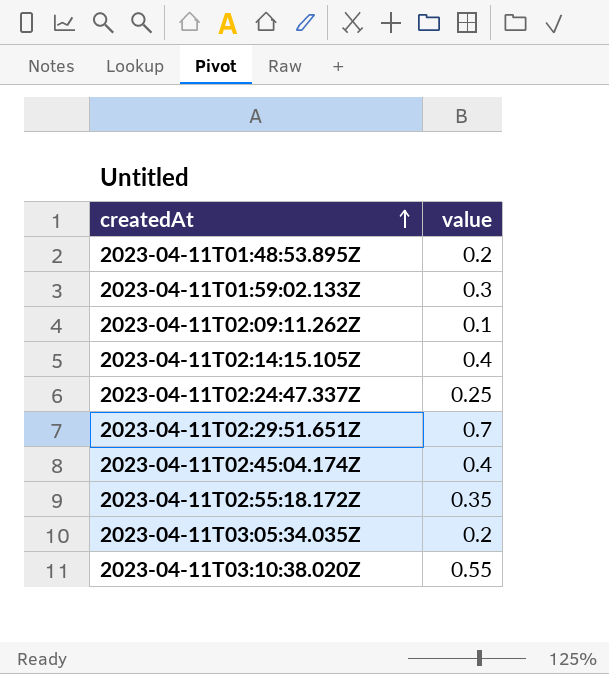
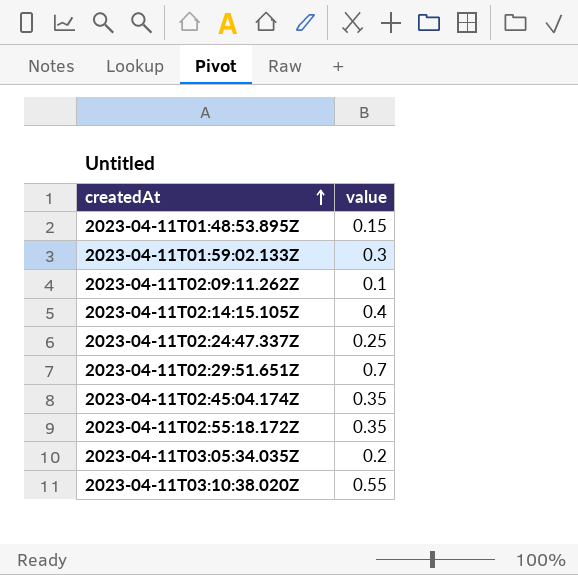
2023-04-11T01:48:53.895Z | value: 0.2 -> 0.15
2023-04-11T02:45:04.174Z | value: 0.4 -> 0.35

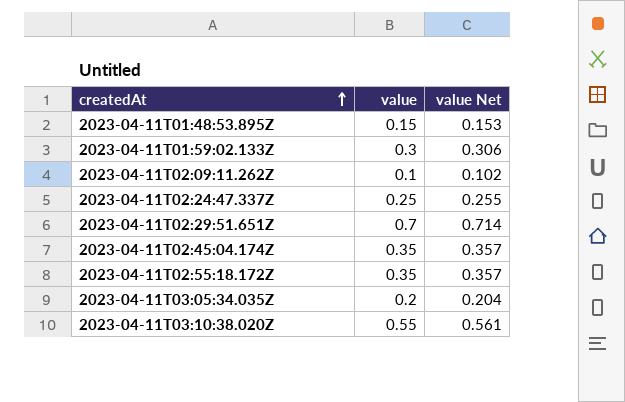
column value Net | formula: none -> [value] * 1.02
row 2023-04-11T02:14:15.105Z: 0.4 -> none

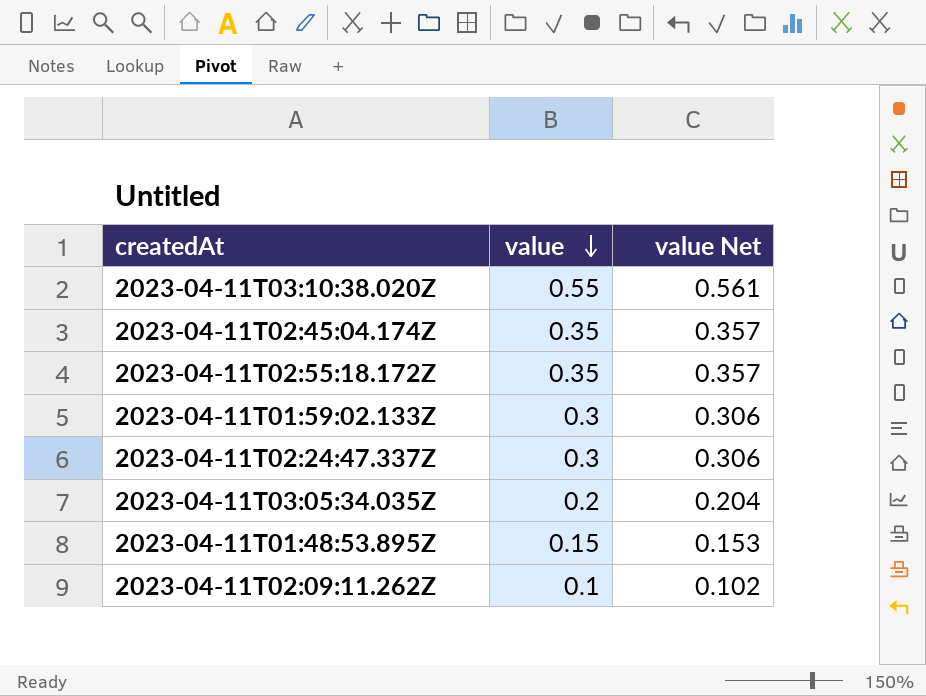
row order: createdAt ascending -> value descending
row 2023-04-11T02:29:51.651Z: 0.7 | 0.714 -> none
2023-04-11T02:24:47.337Z | value: 0.25 -> 0.3
2023-04-11T02:24:47.337Z | value Net: 0.255 -> 0.306

